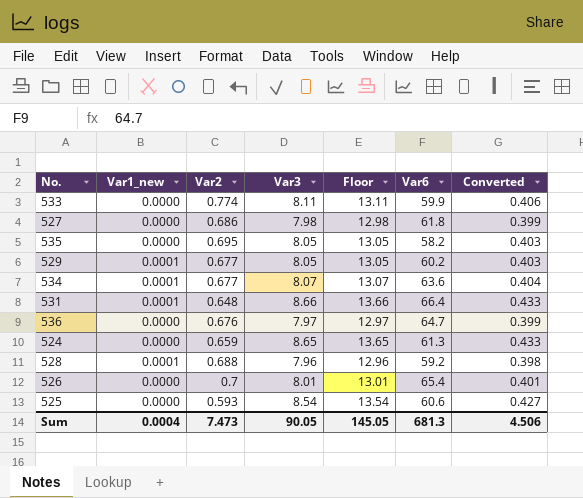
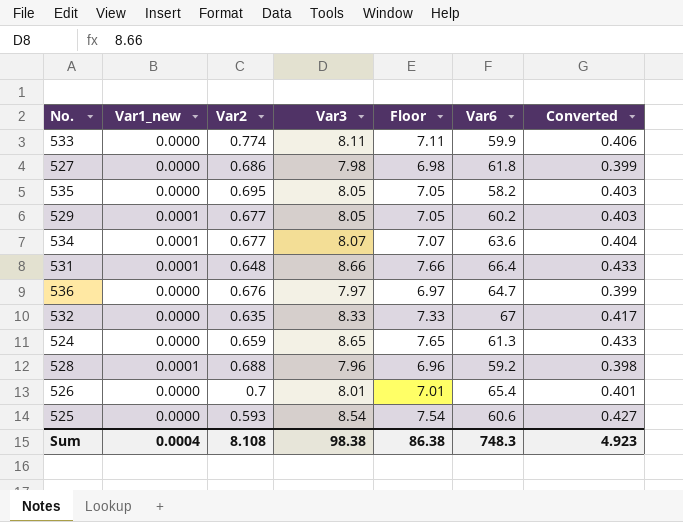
column Floor | formula: [Var3] + 5 -> [Var3] - 1
row 532: none -> 0.0000 | 0.635 | 8.33 | 7.33 | 67 | 0.417
Sum | Var2: 7.473 -> 8.108
Sum | Var3: 90.05 -> 98.38
Sum | Floor: 145.05 -> 86.38
Sum | Var6: 681.3 -> 748.3
Sum | Converted: 4.506 -> 4.923

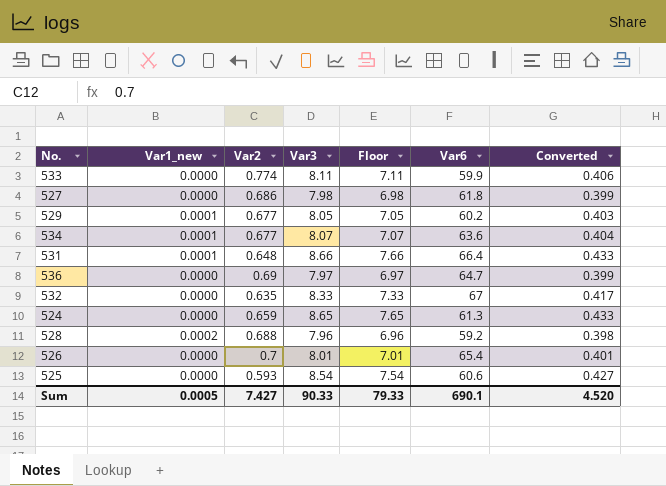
row 535: 0.0000 | 0.695 | 8.05 | 7.05 | 58.2 | 0.403 -> none
536 | Var2: 0.676 -> 0.69
528 | Var1_new: 0.0001 -> 0.0002
Sum | Var1_new: 0.0004 -> 0.0005
Sum | Var2: 8.108 -> 7.427
Sum | Var3: 98.38 -> 90.33
Sum | Floor: 86.38 -> 79.33
Sum | Var6: 748.3 -> 690.1
Sum | Converted: 4.923 -> 4.520

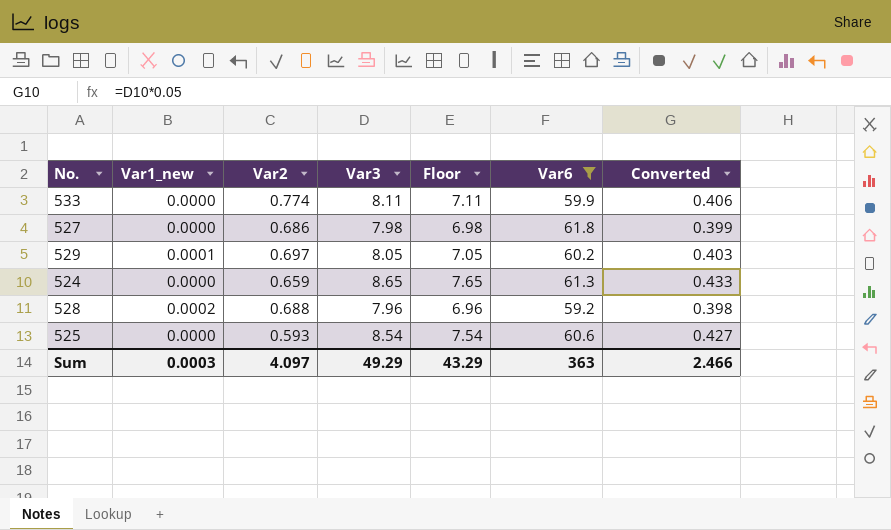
filter: none -> Var6 <= 61.8
529 | Var2: 0.677 -> 0.697
Sum | Var1_new: 0.0005 -> 0.0003
Sum | Var2: 7.427 -> 4.097
Sum | Var3: 90.33 -> 49.29
Sum | Floor: 79.33 -> 43.29
Sum | Var6: 690.1 -> 363
Sum | Converted: 4.520 -> 2.466

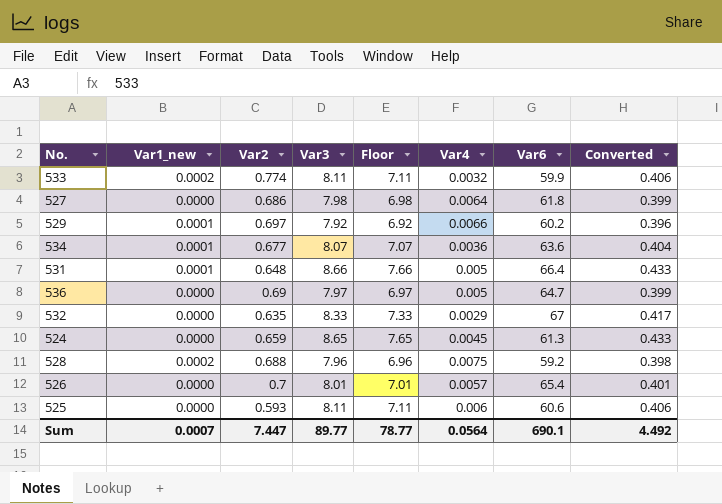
filter: Var6 <= 61.8 -> none
column Var4 | position: none -> 6
533 | Var1_new: 0.0000 -> 0.0002
529 | Var3: 8.05 -> 7.92
529 | Floor: 7.05 -> 6.92
529 | Converted: 0.403 -> 0.396
525 | Var3: 8.54 -> 8.11
525 | Floor: 7.54 -> 7.11
525 | Converted: 0.427 -> 0.406
Sum | Var1_new: 0.0003 -> 0.0007
Sum | Var2: 4.097 -> 7.447
Sum | Var3: 49.29 -> 89.77
Sum | Floor: 43.29 -> 78.77
Sum | Var6: 363 -> 690.1
Sum | Converted: 2.466 -> 4.492

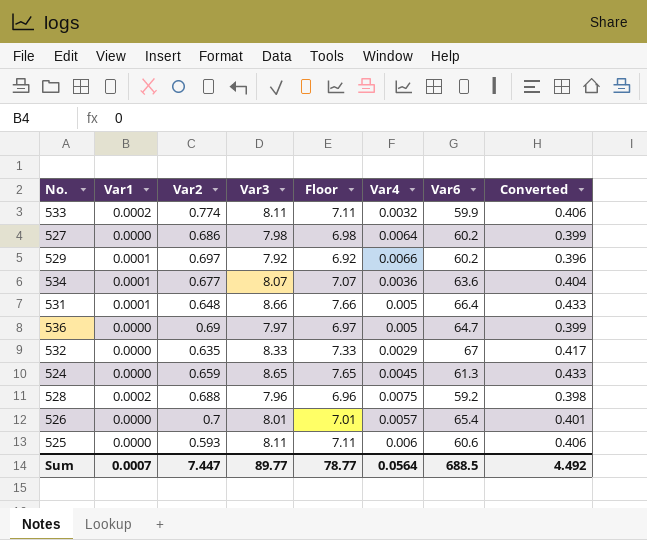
column name: Var1_new -> Var1
527 | Var6: 61.8 -> 60.2
Sum | Var6: 690.1 -> 688.5

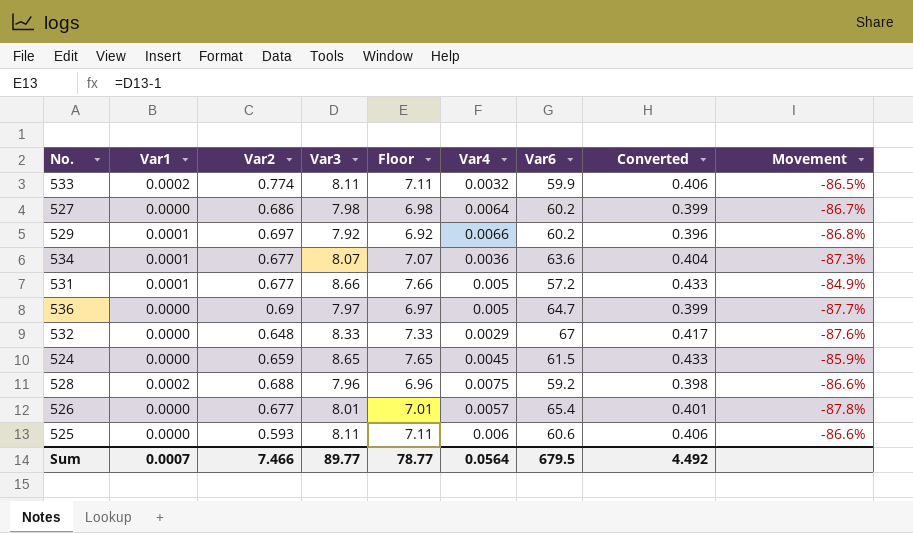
column Movement | formula: none -> ([Var3] - [Var6]) / [Var6]
531 | Var2: 0.648 -> 0.677
531 | Var6: 66.4 -> 57.2
532 | Var2: 0.635 -> 0.648
524 | Var6: 61.3 -> 61.5
526 | Var2: 0.7 -> 0.677
Sum | Var2: 7.447 -> 7.466
Sum | Var6: 688.5 -> 679.5

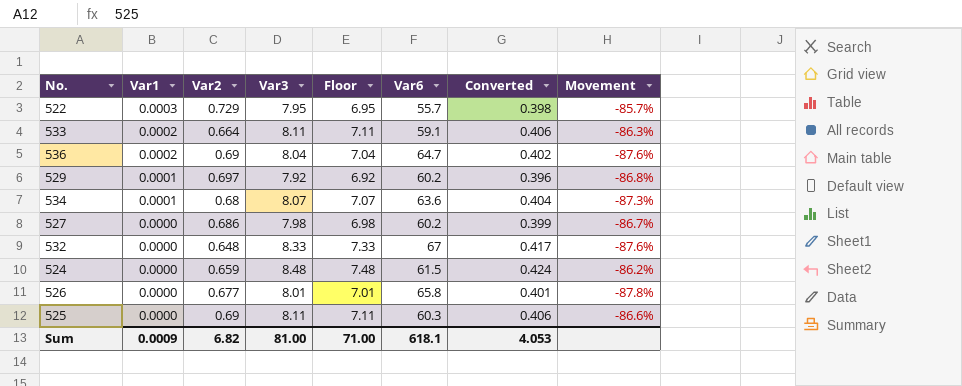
row order: none -> Var1 descending
column Var4 | position: 6 -> none
row 531: 0.0001 | 0.677 | 8.66 | 7.66 | 0.005 | 57.2 | 0.433 | -84.9% -> none
row 528: 0.0002 | 0.688 | 7.96 | 6.96 | 0.0075 | 59.2 | 0.398 | -86.6% -> none
row 522: none -> 0.0003 | 0.729 | 7.95 | 6.95 | 55.7 | 0.398 | -85.7%
533 | Var2: 0.774 -> 0.664
533 | Var6: 59.9 -> 59.1
533 | Movement: -86.5% -> -86.3%
536 | Var1: 0.0000 -> 0.0002
536 | Var3: 7.97 -> 8.04
536 | Floor: 6.97 -> 7.04
536 | Converted: 0.399 -> 0.402
536 | Movement: -87.7% -> -87.6%
534 | Var2: 0.677 -> 0.68
524 | Var3: 8.65 -> 8.48
524 | Floor: 7.65 -> 7.48
524 | Converted: 0.433 -> 0.424
524 | Movement: -85.9% -> -86.2%
526 | Var6: 65.4 -> 65.8
525 | Var2: 0.593 -> 0.69
525 | Var6: 60.6 -> 60.3
Sum | Var1: 0.0007 -> 0.0009
Sum | Var2: 7.466 -> 6.82
Sum | Var3: 89.77 -> 81.00
Sum | Floor: 78.77 -> 71.00
Sum | Var6: 679.5 -> 618.1
Sum | Converted: 4.492 -> 4.053

